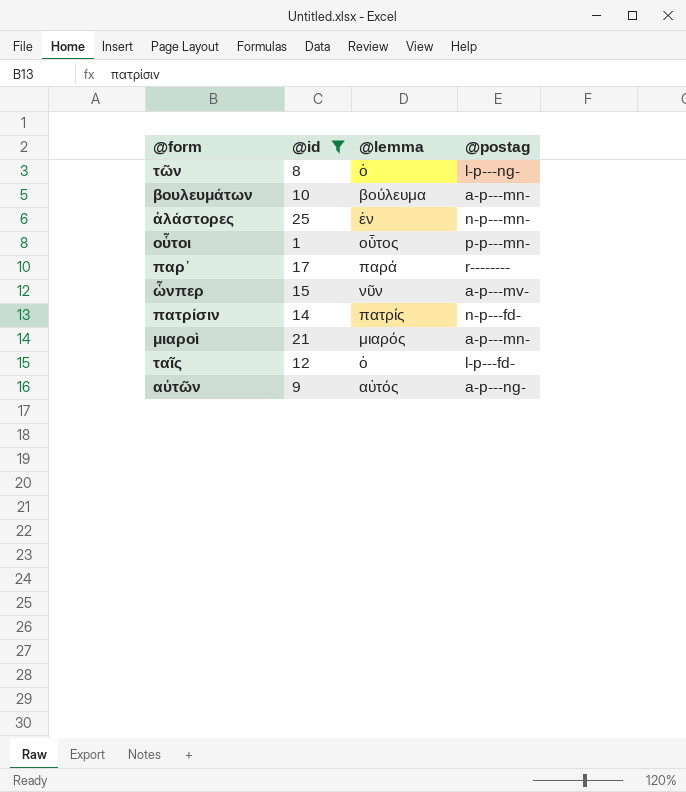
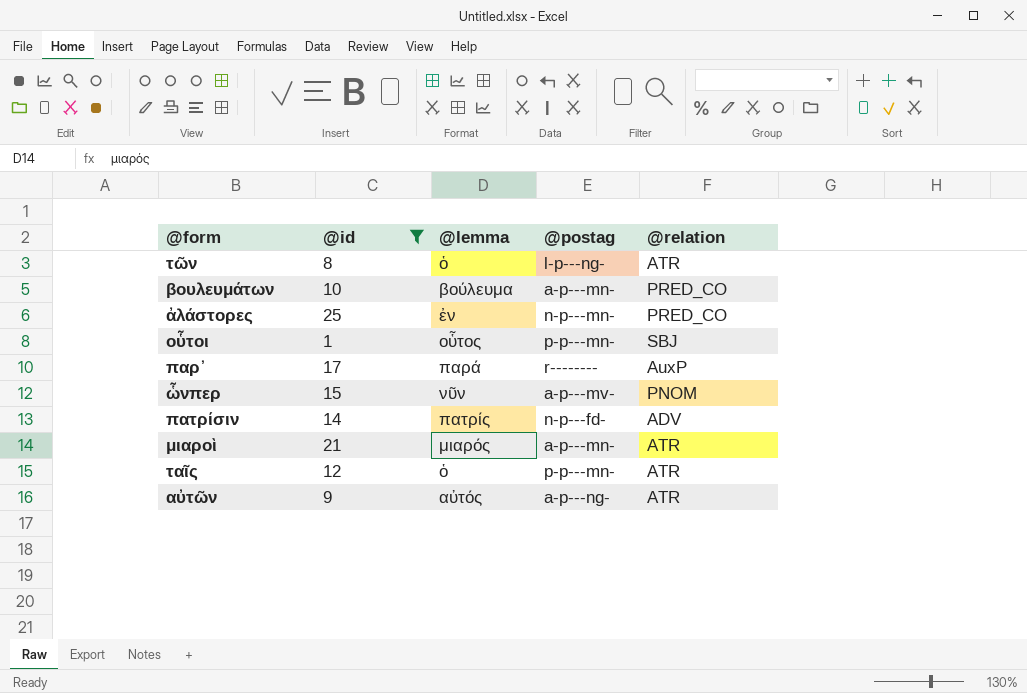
column @relation | position: none -> 5
ταῖς | @postag: l-p---fd- -> p-p---mn-

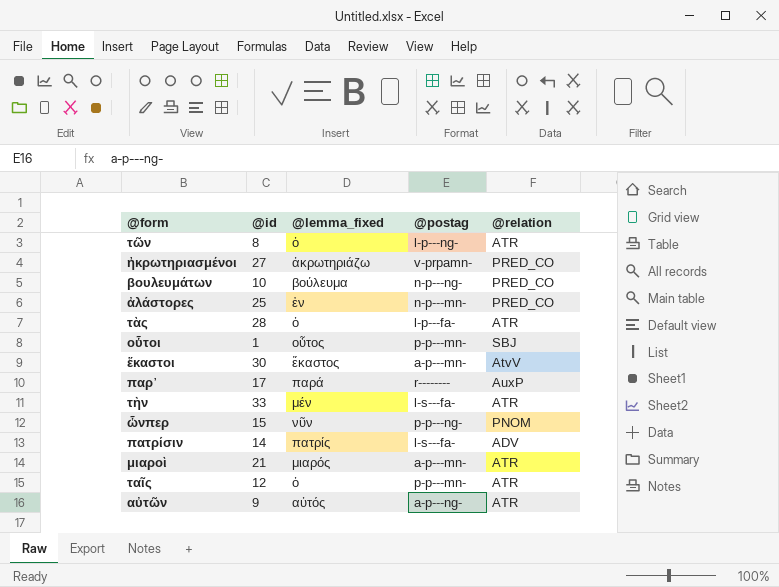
filter: @id <= 25 -> none
column name: @lemma -> @lemma_fixed
βουλευμάτων | @postag: a-p---mn- -> n-p---ng-
ὧνπερ | @postag: a-p---mv- -> p-p---ng-
πατρίσιν | @postag: n-p---fd- -> l-s---fa-

